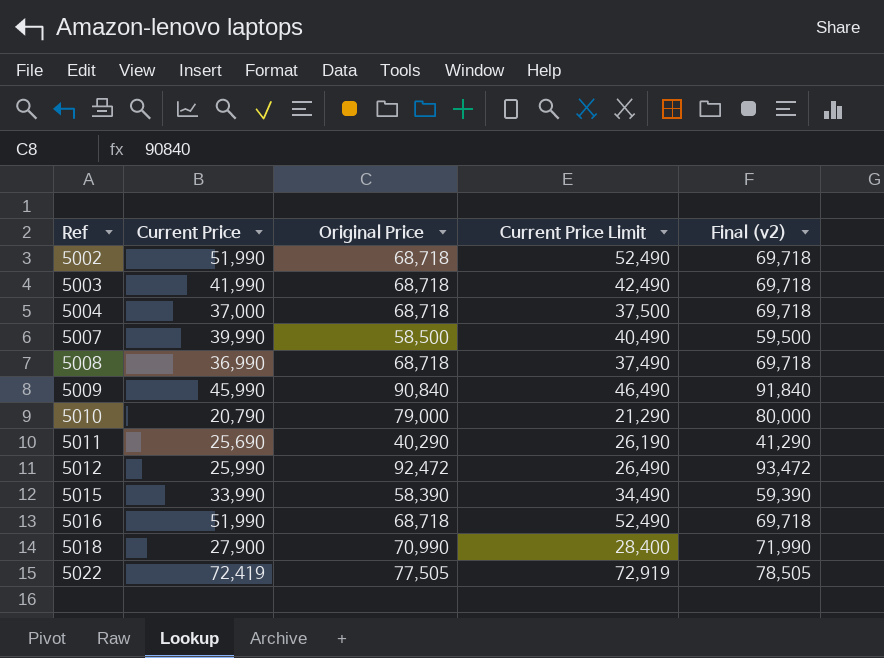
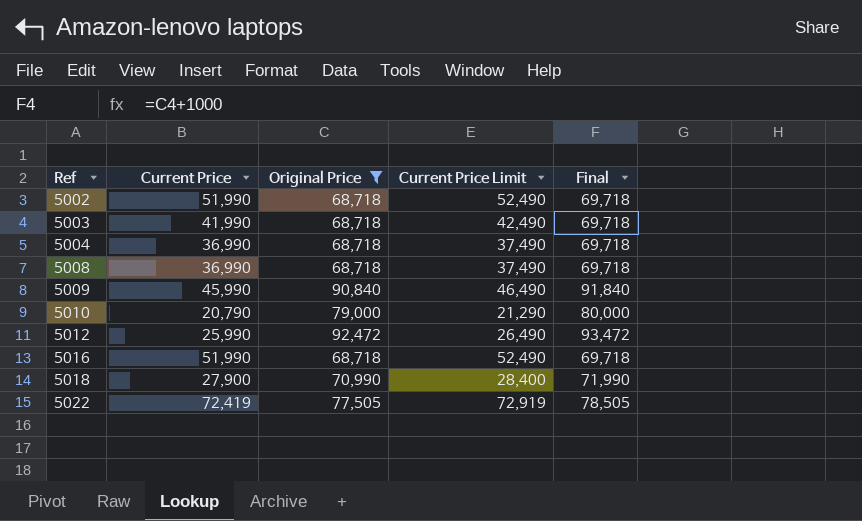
filter: none -> Original Price >= 68,718
column name: Final (v2) -> Final
5004 | Current Price: 37,000 -> 36,990
5004 | Current Price Limit: 37,500 -> 37,490

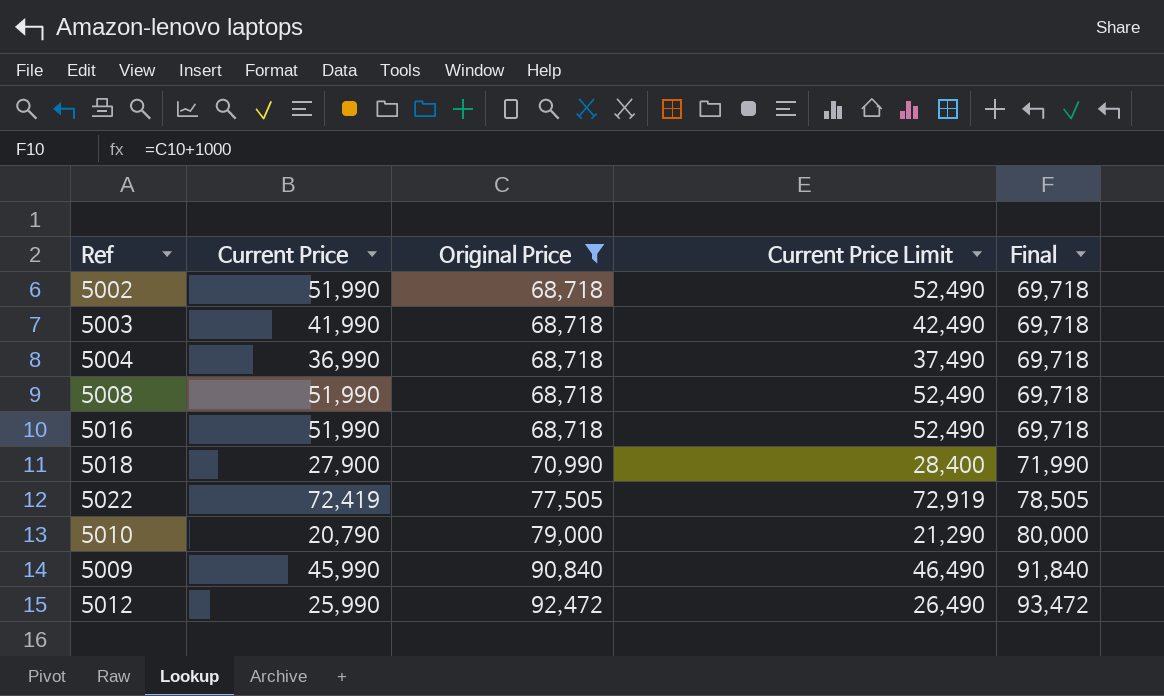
row order: Ref ascending -> Original Price ascending
5008 | Current Price: 36,990 -> 51,990
5008 | Current Price Limit: 37,490 -> 52,490

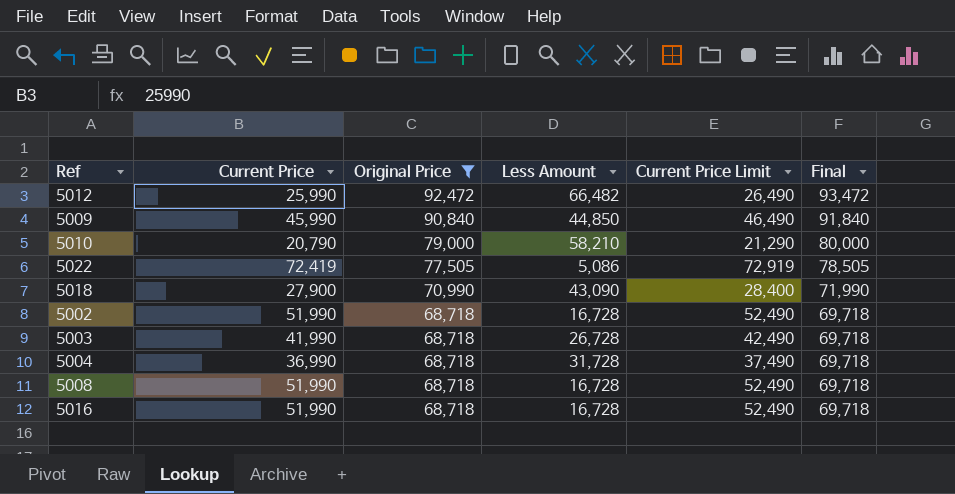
row order: Original Price ascending -> Original Price descending
column Less Amount | formula: none -> [Original Price] - [Current Price]

